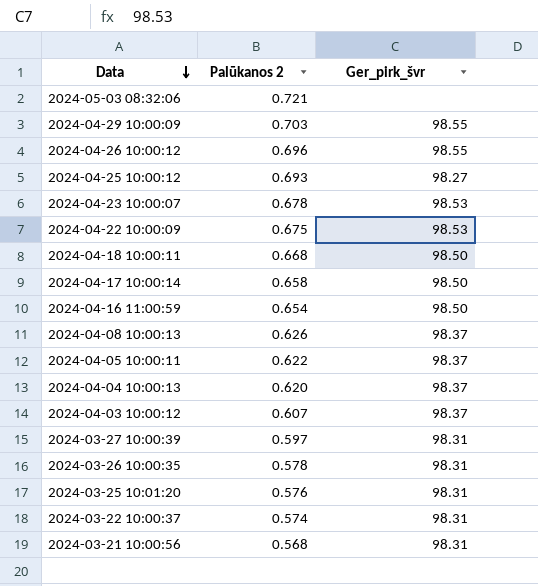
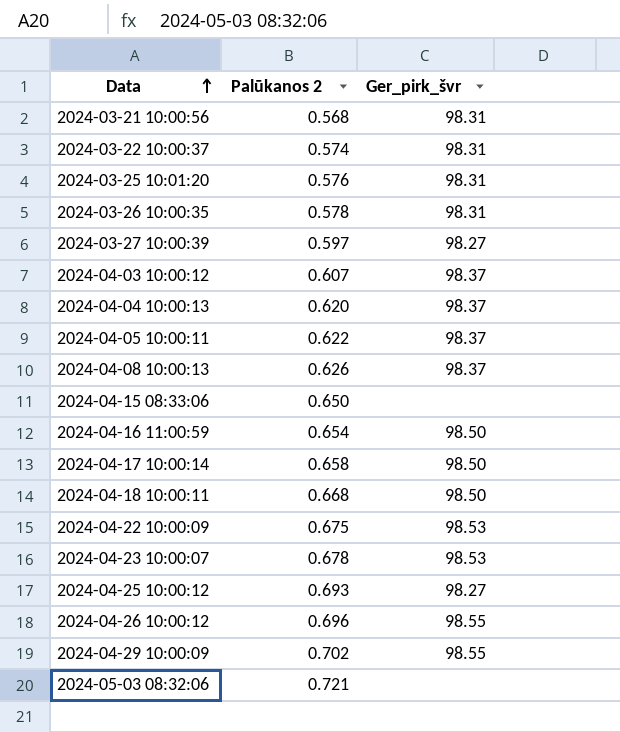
row order: Data descending -> Data ascending
2024-03-27 10:00:39 | Ger_pirk_švr: 98.31 -> 98.27
row 2024-04-15 08:33:06: none -> 0.650 | none
2024-04-29 10:00:09 | Palūkanos 2: 0.703 -> 0.702

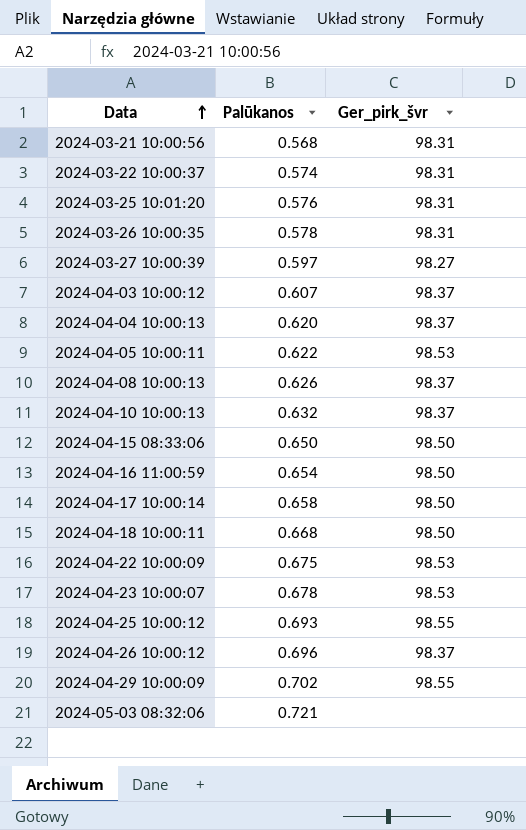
column name: Palūkanos 2 -> Palūkanos
2024-04-05 10:00:11 | Ger_pirk_švr: 98.37 -> 98.53
row 2024-04-10 10:00:13: none -> 0.632 | 98.37
2024-04-15 08:33:06 | Ger_pirk_švr: none -> 98.50
2024-04-25 10:00:12 | Ger_pirk_švr: 98.27 -> 98.55
2024-04-26 10:00:12 | Ger_pirk_švr: 98.55 -> 98.37

